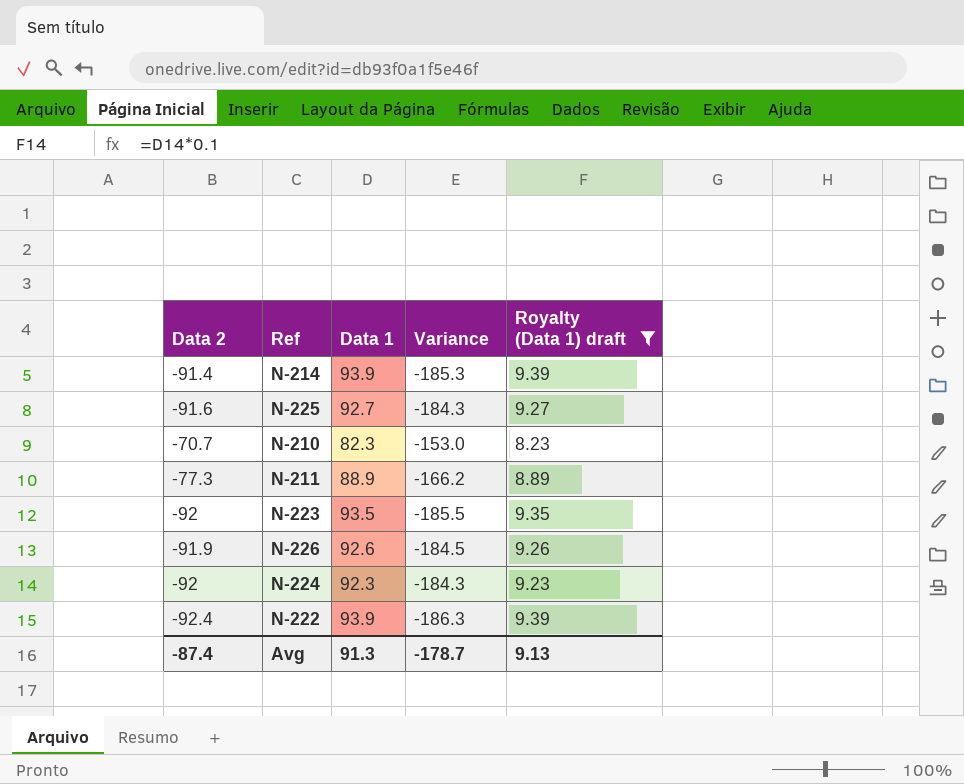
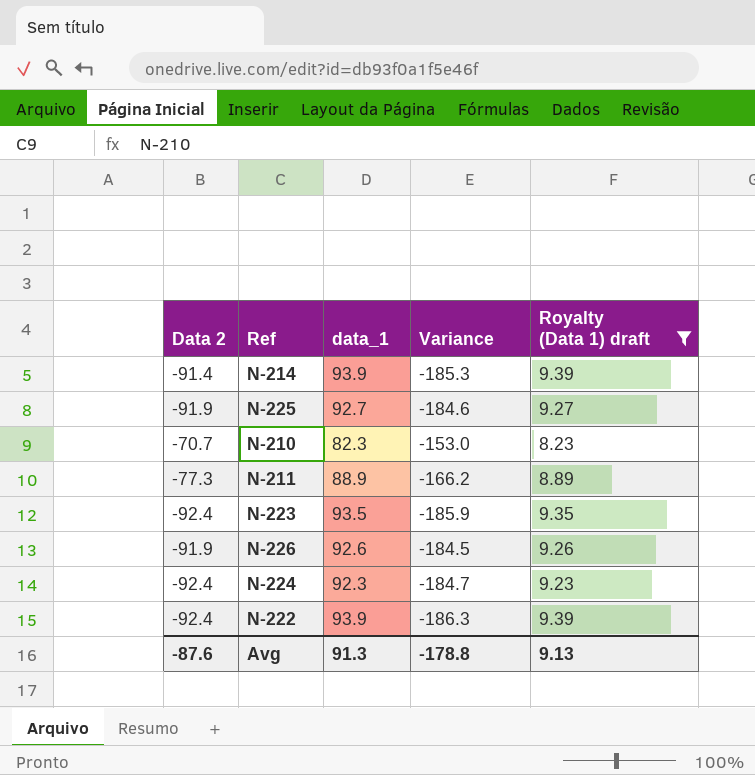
column name: Data 1 -> data_1
N-225 | Data 2: -91.6 -> -91.9
N-225 | Variance: -184.3 -> -184.6
N-223 | Data 2: -92 -> -92.4
N-223 | Variance: -185.5 -> -185.9
N-224 | Data 2: -92 -> -92.4
N-224 | Variance: -184.3 -> -184.7
Avg | Data 2: -87.4 -> -87.6
Avg | Variance: -178.7 -> -178.8

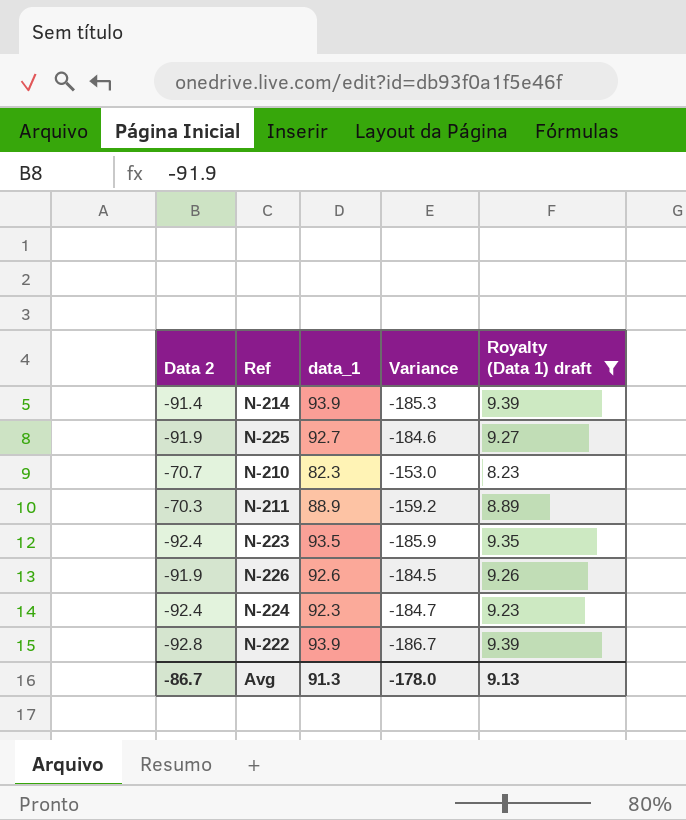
N-211 | Data 2: -77.3 -> -70.3
N-211 | Variance: -166.2 -> -159.2
N-222 | Data 2: -92.4 -> -92.8
N-222 | Variance: -186.3 -> -186.7
Avg | Data 2: -87.6 -> -86.7
Avg | Variance: -178.8 -> -178.0

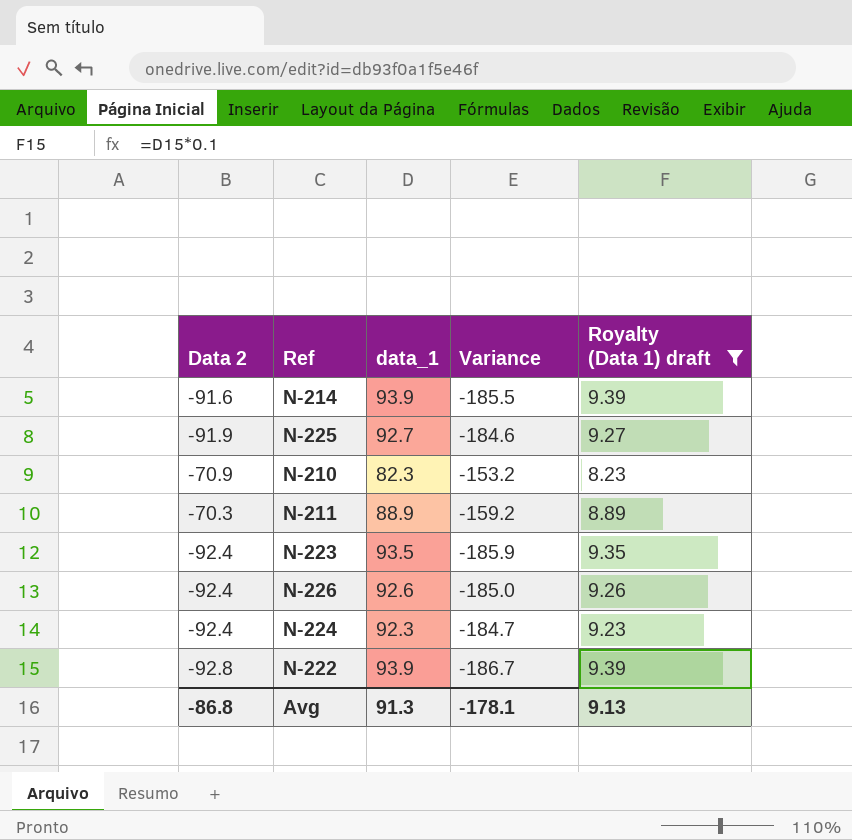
N-214 | Data 2: -91.4 -> -91.6
N-214 | Variance: -185.3 -> -185.5
N-210 | Data 2: -70.7 -> -70.9
N-210 | Variance: -153.0 -> -153.2
N-226 | Data 2: -91.9 -> -92.4
N-226 | Variance: -184.5 -> -185.0
Avg | Data 2: -86.7 -> -86.8
Avg | Variance: -178.0 -> -178.1

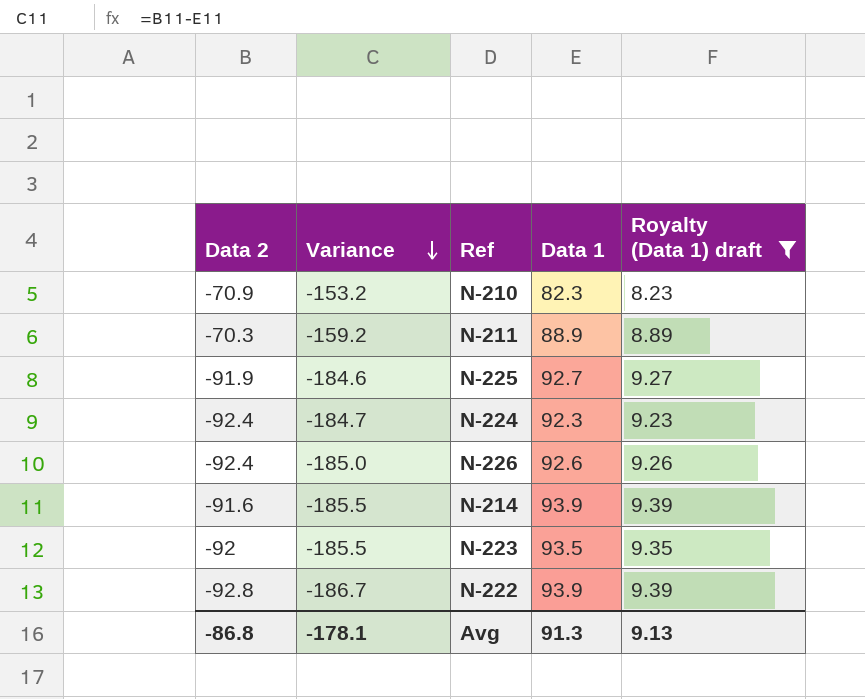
row order: none -> Variance descending
column Variance | position: 4 -> 2
column name: data_1 -> Data 1
N-223 | Data 2: -92.4 -> -92
N-223 | Variance: -185.9 -> -185.5

